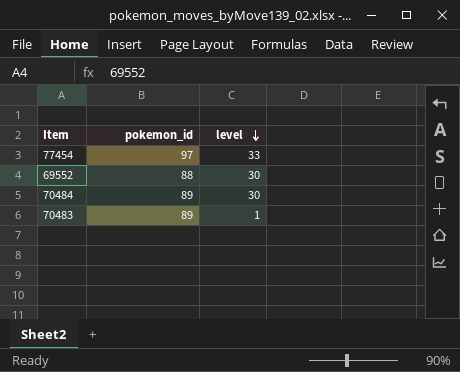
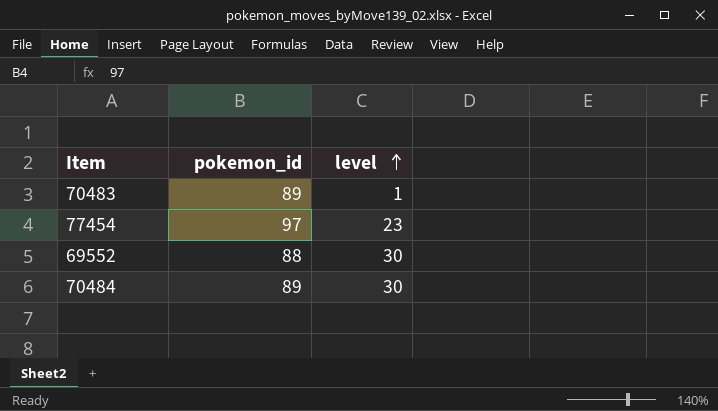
row order: level descending -> level ascending
77454 | level: 33 -> 23

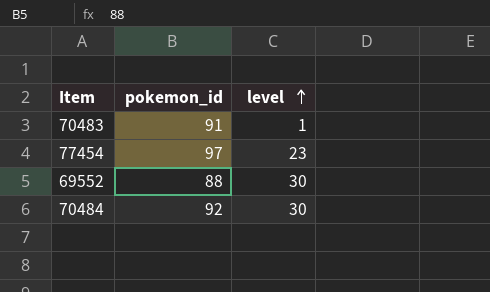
70483 | pokemon_id: 89 -> 91
70484 | pokemon_id: 89 -> 92

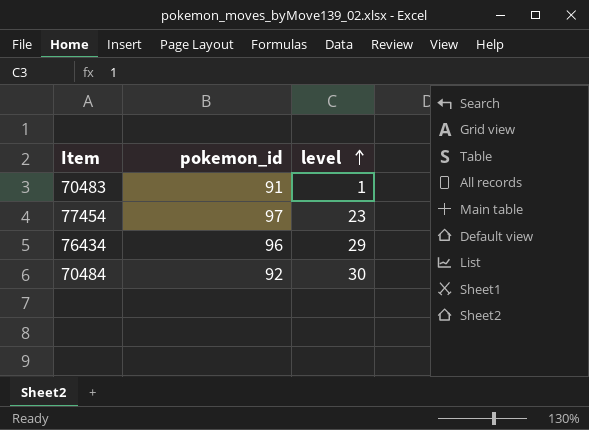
row 69552: 88 | 30 -> none
row 76434: none -> 96 | 29

